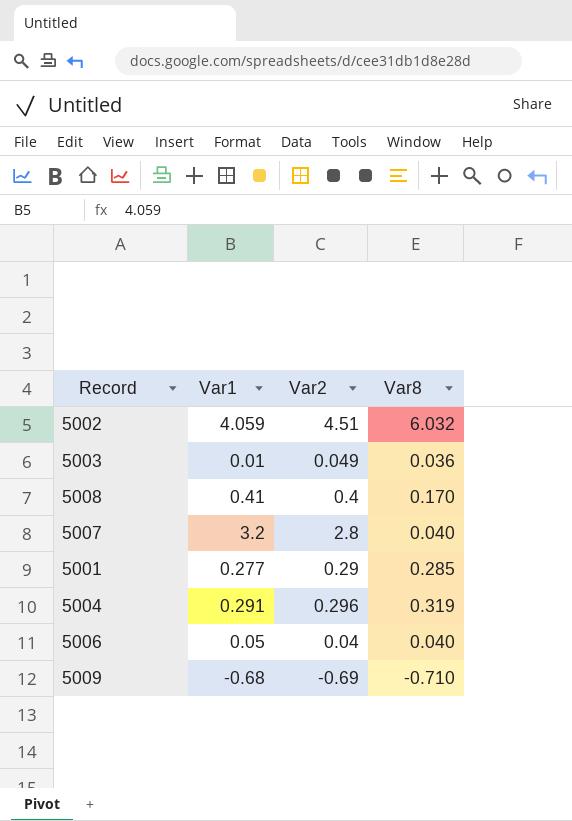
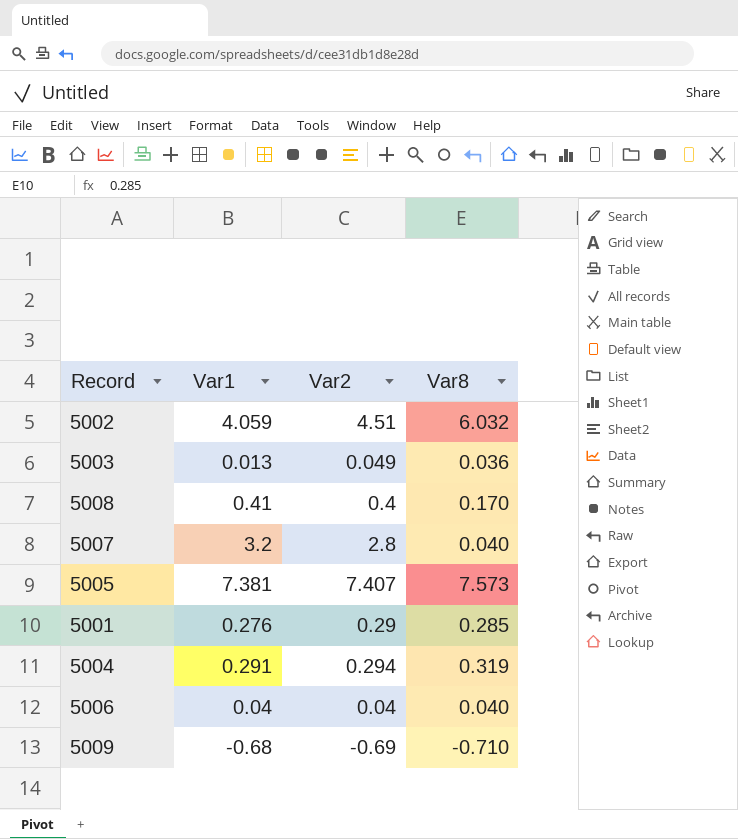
5003 | Var1: 0.01 -> 0.013
row 5005: none -> 7.381 | 7.407 | 7.573
5001 | Var1: 0.277 -> 0.276
5004 | Var2: 0.296 -> 0.294
5006 | Var1: 0.05 -> 0.04

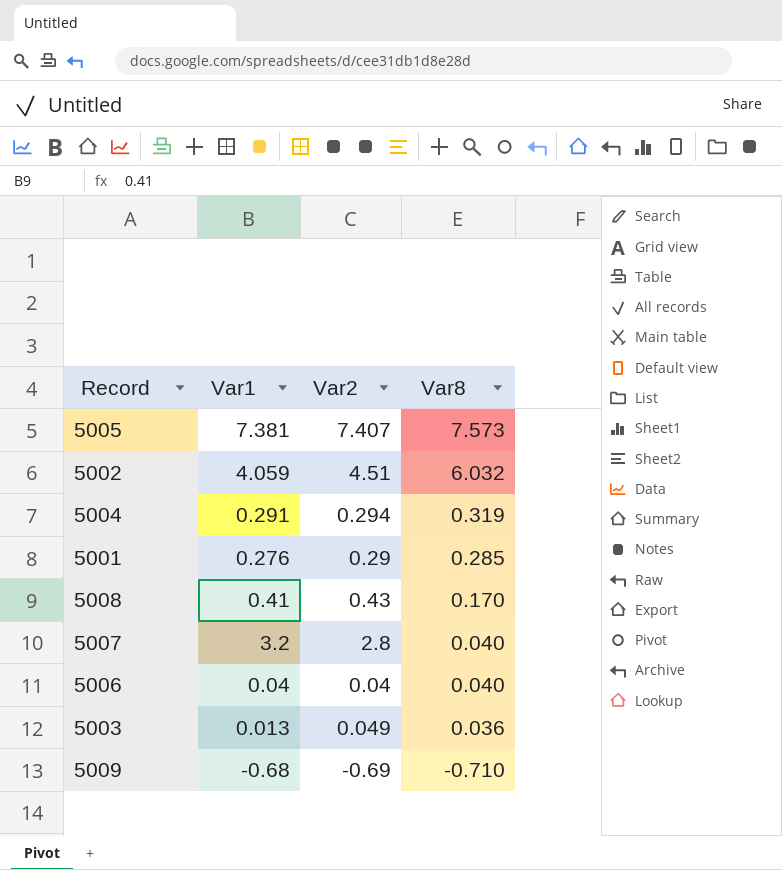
row order: none -> Var8 descending
5008 | Var2: 0.4 -> 0.43

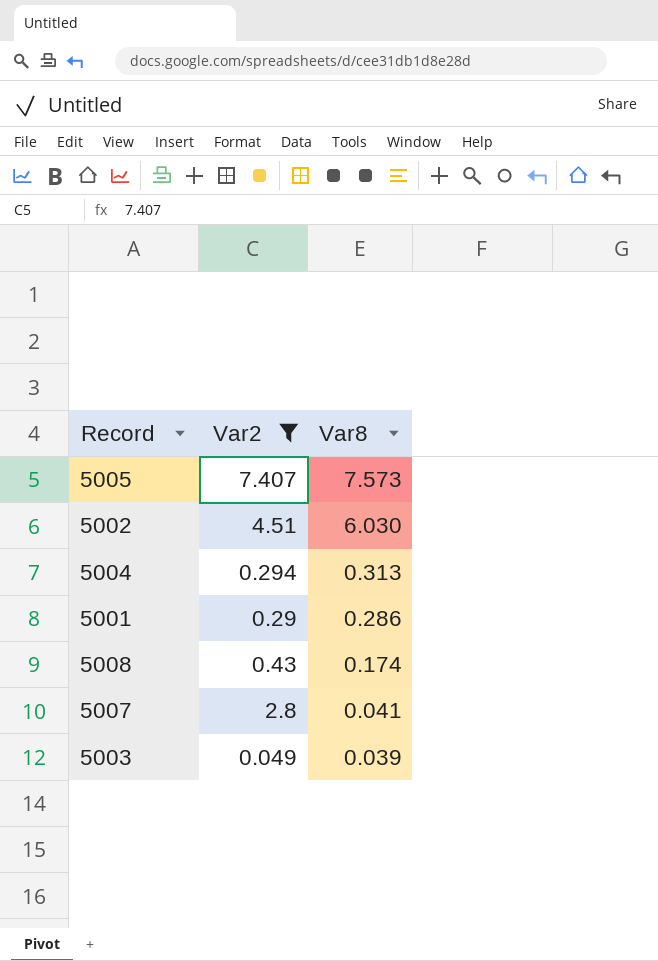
filter: none -> Var2 >= 0.049
column Var1 | position: 2 -> none
5002 | Var8: 6.032 -> 6.030
5004 | Var8: 0.319 -> 0.313
5001 | Var8: 0.285 -> 0.286
5008 | Var8: 0.170 -> 0.174
5007 | Var8: 0.040 -> 0.041
5003 | Var8: 0.036 -> 0.039

